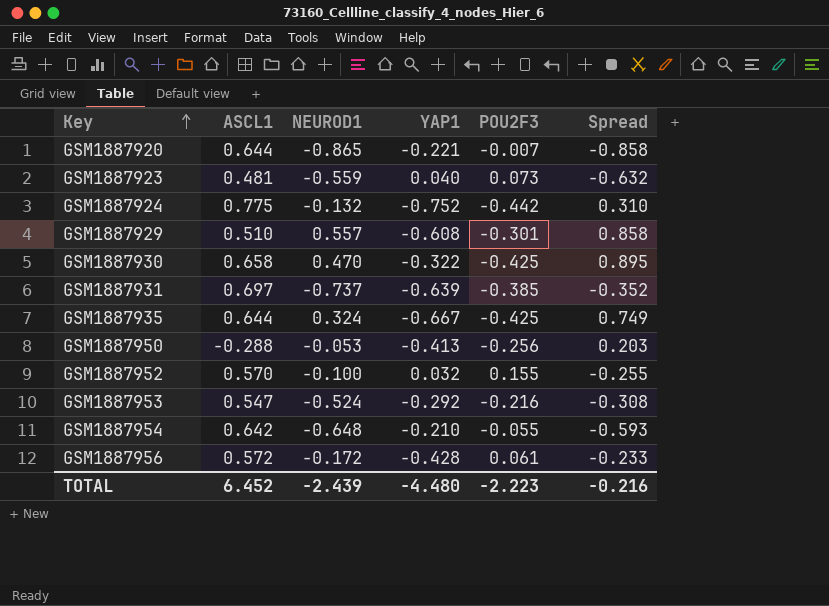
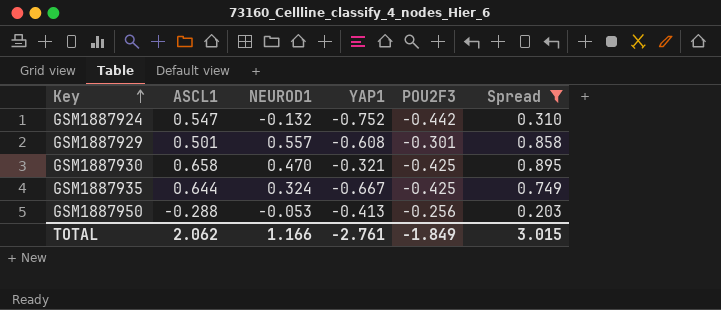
filter: none -> Spread >= 0.203
GSM1887924 | ASCL1: 0.775 -> 0.547
GSM1887929 | ASCL1: 0.510 -> 0.501
GSM1887930 | YAP1: -0.322 -> -0.321
TOTAL | ASCL1: 6.452 -> 2.062
TOTAL | NEUROD1: -2.439 -> 1.166
TOTAL | YAP1: -4.480 -> -2.761
TOTAL | POU2F3: -2.223 -> -1.849
TOTAL | Spread: -0.216 -> 3.015

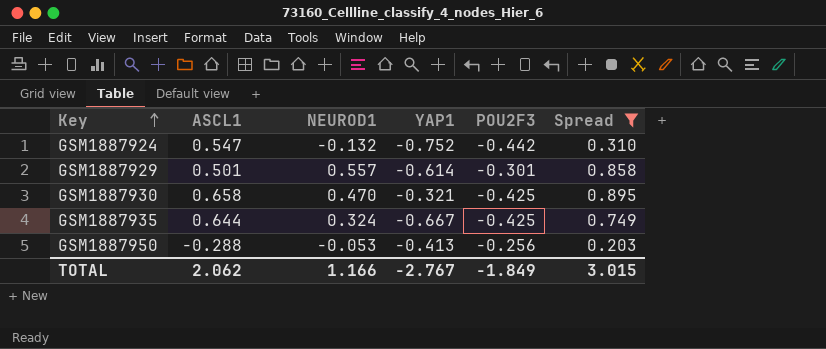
GSM1887929 | YAP1: -0.608 -> -0.614
TOTAL | YAP1: -2.761 -> -2.767

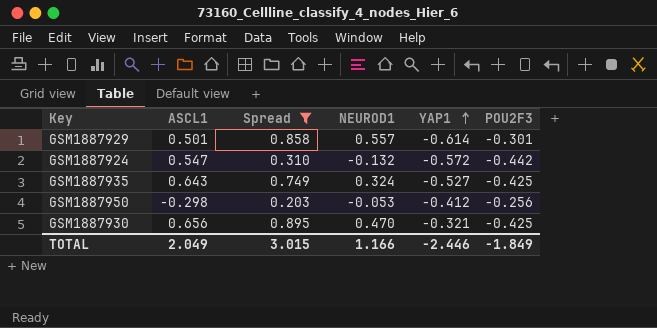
row order: Key ascending -> YAP1 ascending
column Spread | position: 6 -> 3
GSM1887924 | YAP1: -0.752 -> -0.572
GSM1887935 | ASCL1: 0.644 -> 0.643
GSM1887935 | YAP1: -0.667 -> -0.527
GSM1887950 | ASCL1: -0.288 -> -0.298
GSM1887950 | YAP1: -0.413 -> -0.412
GSM1887930 | ASCL1: 0.658 -> 0.656
TOTAL | ASCL1: 2.062 -> 2.049
TOTAL | YAP1: -2.767 -> -2.446

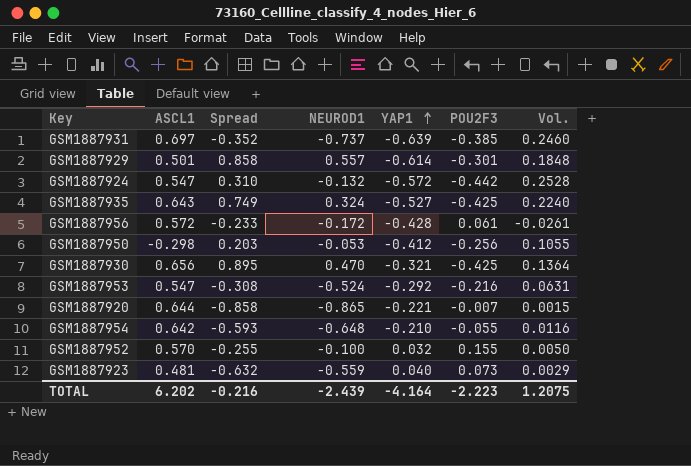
filter: Spread >= 0.203 -> none
column Vol. | formula: none -> [YAP1] * [POU2F3]
TOTAL | ASCL1: 2.049 -> 6.202
TOTAL | Spread: 3.015 -> -0.216
TOTAL | NEUROD1: 1.166 -> -2.439
TOTAL | YAP1: -2.446 -> -4.164
TOTAL | POU2F3: -1.849 -> -2.223

